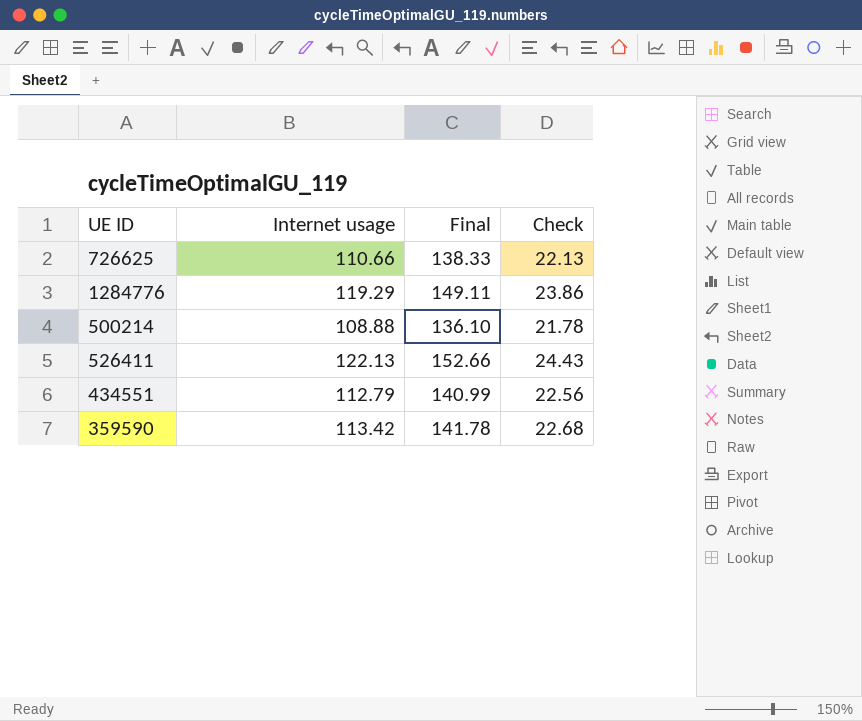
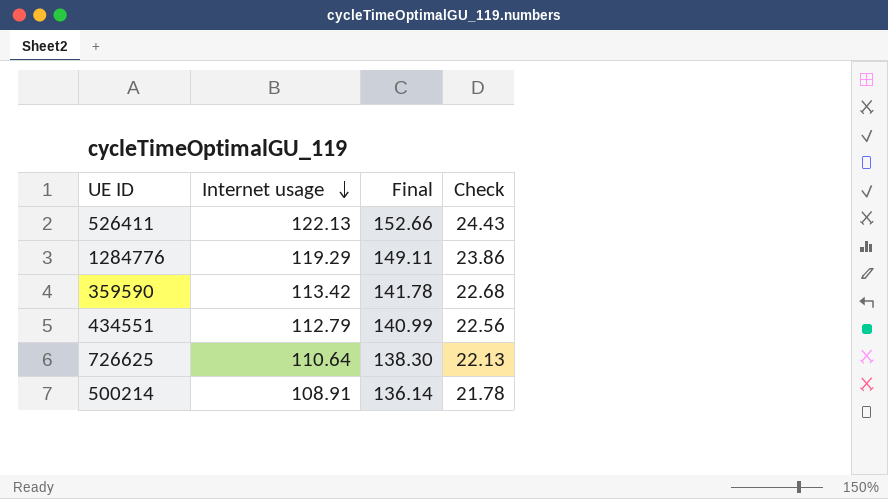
row order: none -> Internet usage descending
726625 | Internet usage: 110.66 -> 110.64
726625 | Final: 138.33 -> 138.30
500214 | Internet usage: 108.88 -> 108.91
500214 | Final: 136.10 -> 136.14

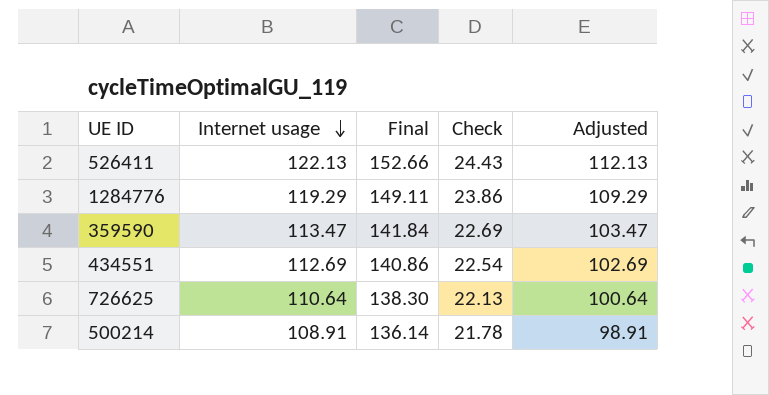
column Adjusted | formula: none -> [Internet usage] - 10
359590 | Internet usage: 113.42 -> 113.47
359590 | Final: 141.78 -> 141.84
359590 | Check: 22.68 -> 22.69
434551 | Internet usage: 112.79 -> 112.69
434551 | Final: 140.99 -> 140.86
434551 | Check: 22.56 -> 22.54

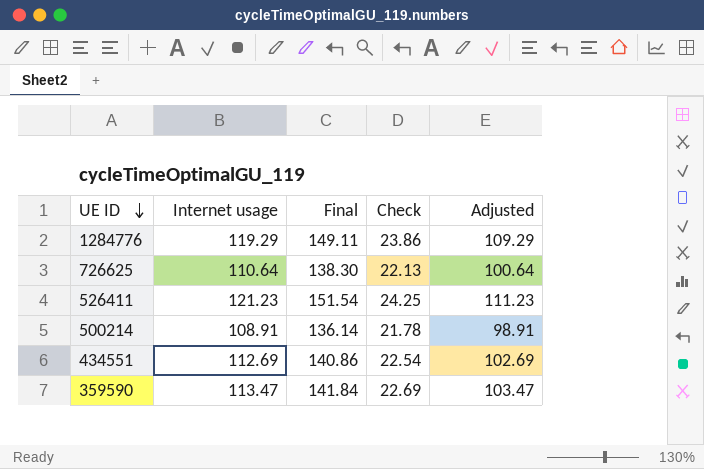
row order: Internet usage descending -> UE ID descending
526411 | Internet usage: 122.13 -> 121.23
526411 | Final: 152.66 -> 151.54
526411 | Check: 24.43 -> 24.25
526411 | Adjusted: 112.13 -> 111.23

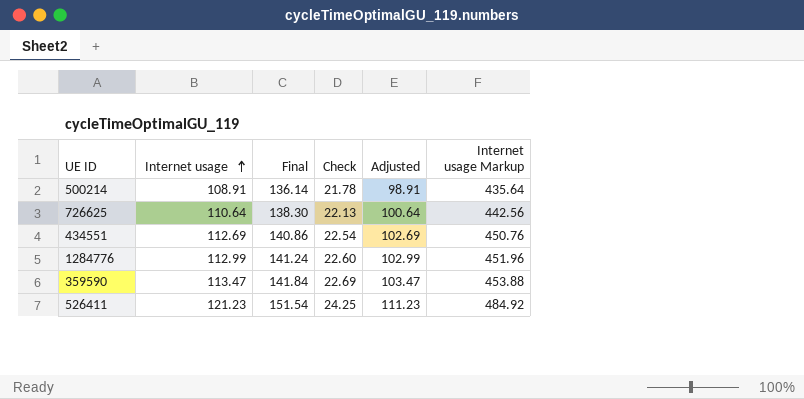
row order: UE ID descending -> Internet usage ascending
column Internet usage Markup | formula: none -> [Internet usage] * 4
1284776 | Internet usage: 119.29 -> 112.99
1284776 | Final: 149.11 -> 141.24
1284776 | Check: 23.86 -> 22.60
1284776 | Adjusted: 109.29 -> 102.99

